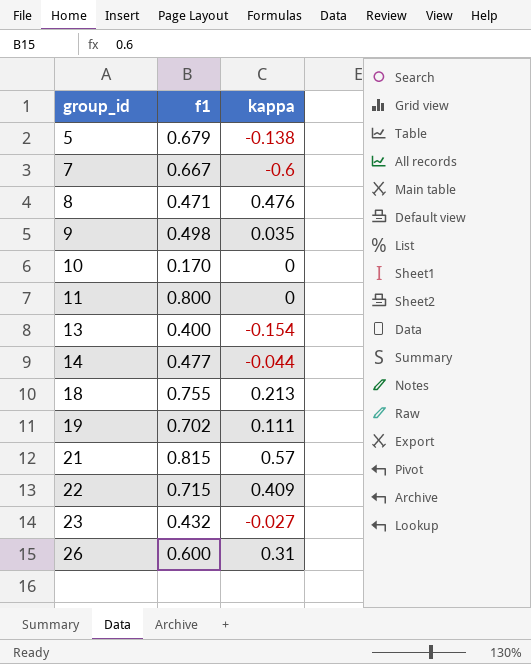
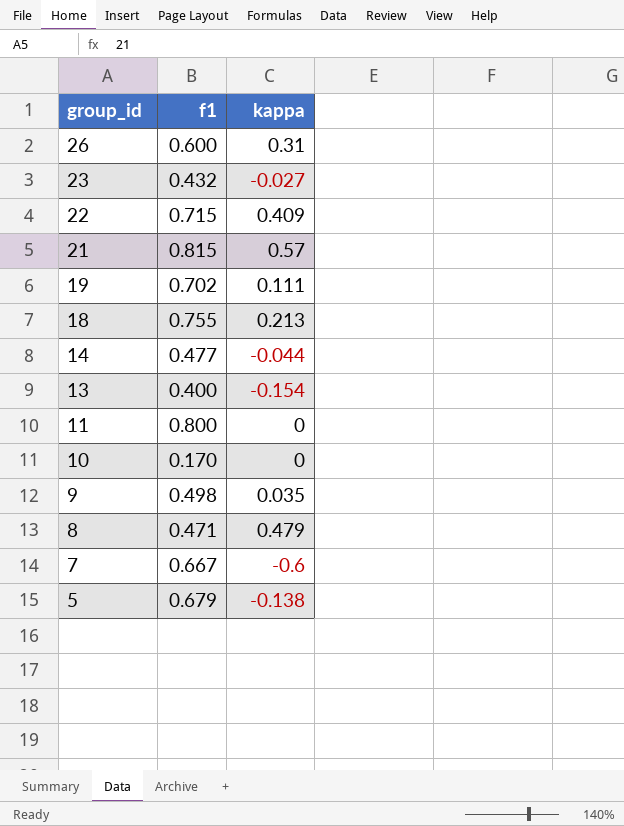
row order: group_id ascending -> group_id descending
8 | kappa: 0.476 -> 0.479

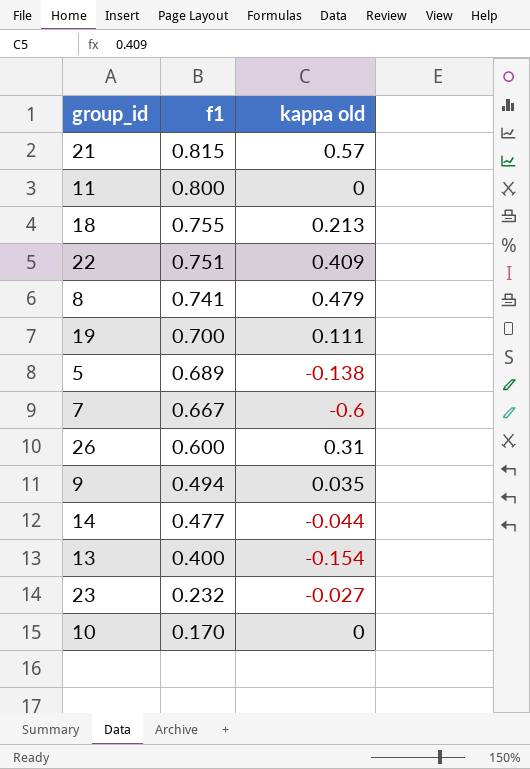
row order: group_id descending -> f1 descending
column name: kappa -> kappa old
22 | f1: 0.715 -> 0.751
8 | f1: 0.471 -> 0.741
19 | f1: 0.702 -> 0.700
5 | f1: 0.679 -> 0.689
9 | f1: 0.498 -> 0.494
23 | f1: 0.432 -> 0.232

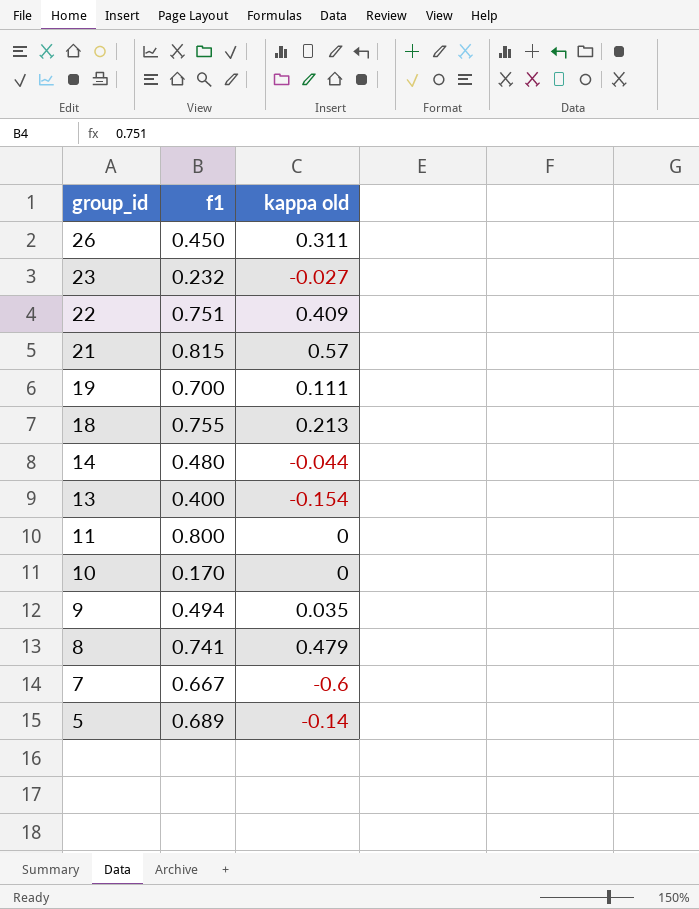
row order: f1 descending -> group_id descending
26 | f1: 0.600 -> 0.450
26 | kappa old: 0.31 -> 0.311
14 | f1: 0.477 -> 0.480
5 | kappa old: -0.138 -> -0.14

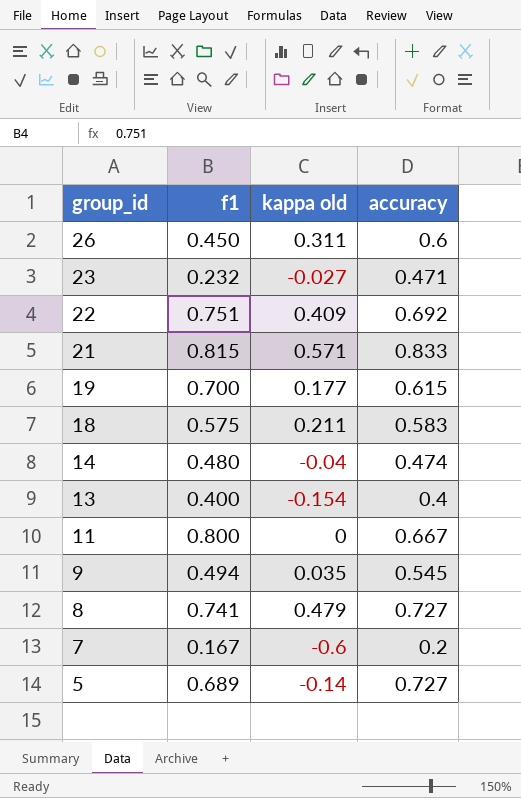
column accuracy | position: none -> 4
row 10: 0.170 | 0 -> none
21 | kappa old: 0.57 -> 0.571
19 | kappa old: 0.111 -> 0.177
18 | f1: 0.755 -> 0.575
18 | kappa old: 0.213 -> 0.211
14 | kappa old: -0.044 -> -0.04
7 | f1: 0.667 -> 0.167

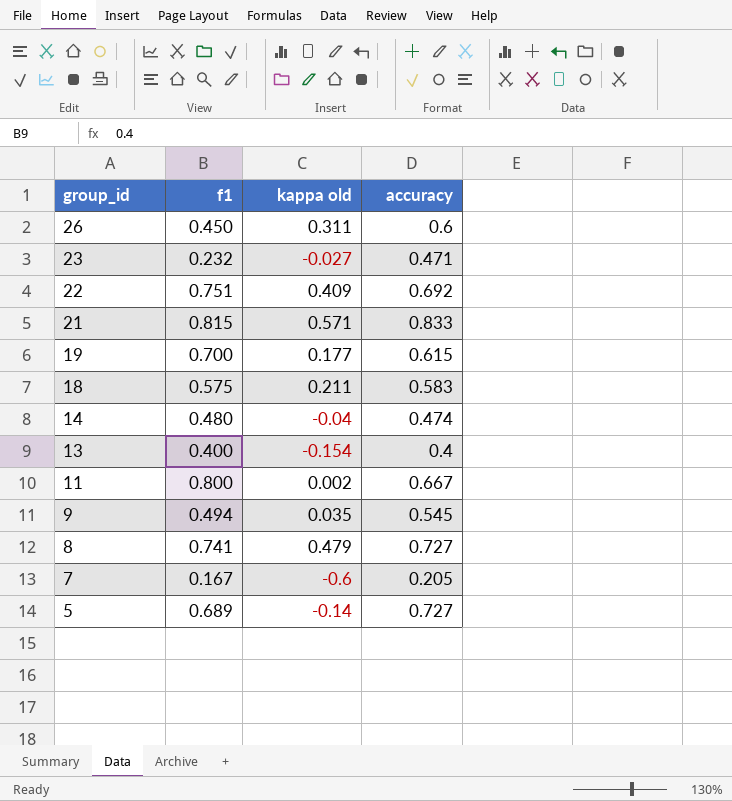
11 | kappa old: 0 -> 0.002
7 | accuracy: 0.2 -> 0.205

